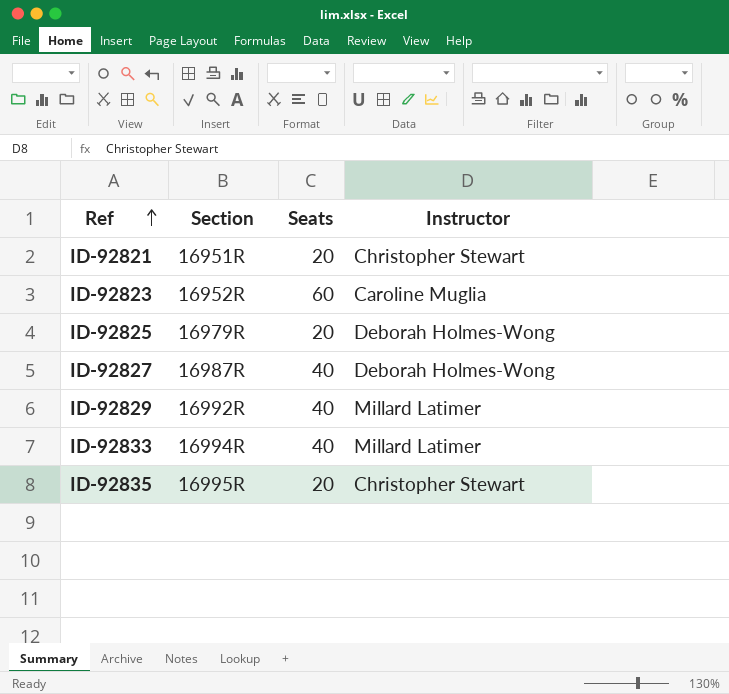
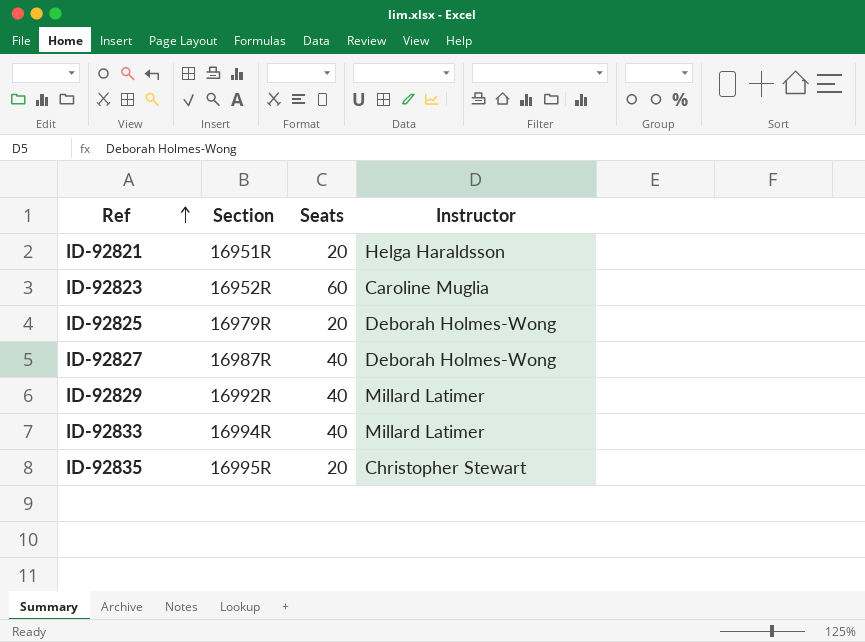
ID-92821 | Instructor: Christopher Stewart -> Helga Haraldsson

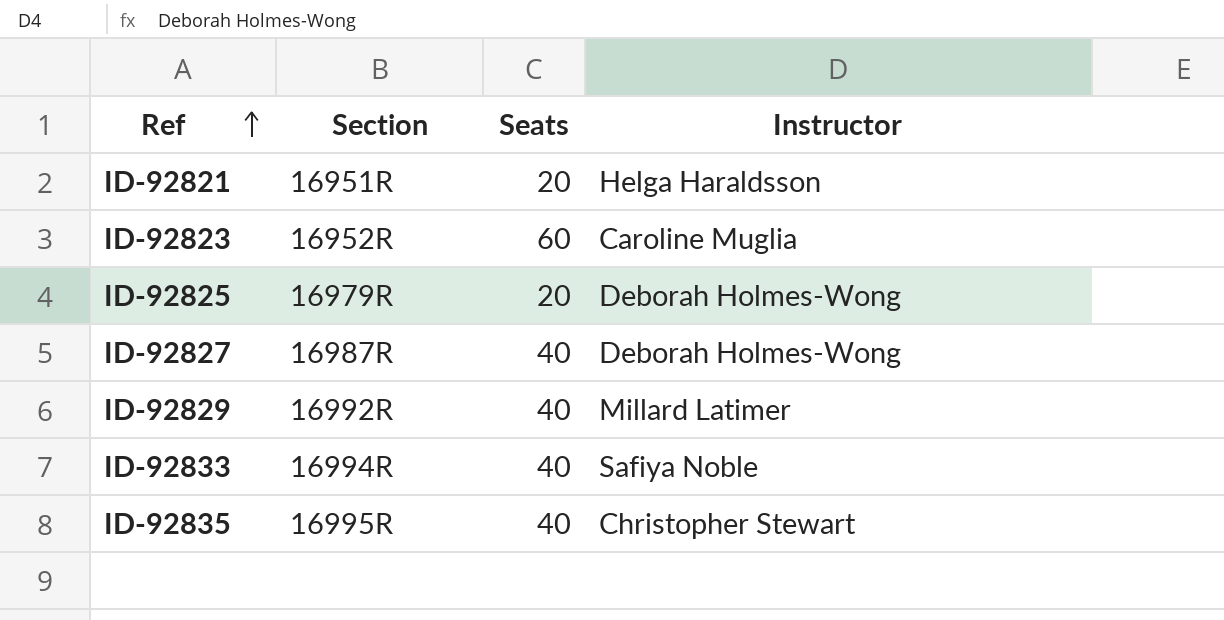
ID-92833 | Instructor: Millard Latimer -> Safiya Noble
ID-92835 | Seats: 20 -> 40

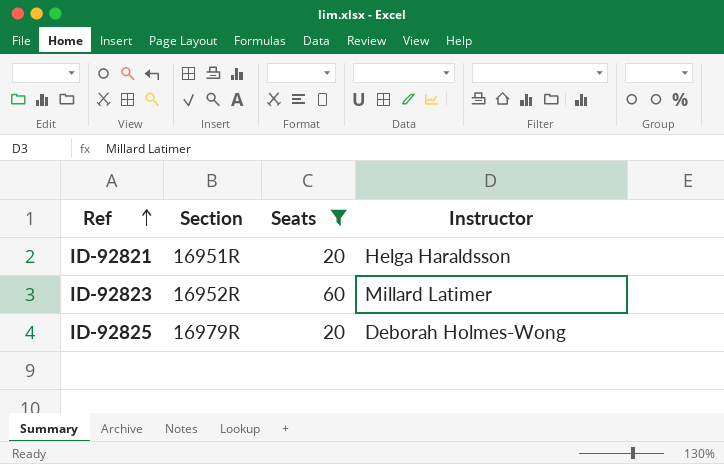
filter: none -> Seats != 40
ID-92823 | Instructor: Caroline Muglia -> Millard Latimer

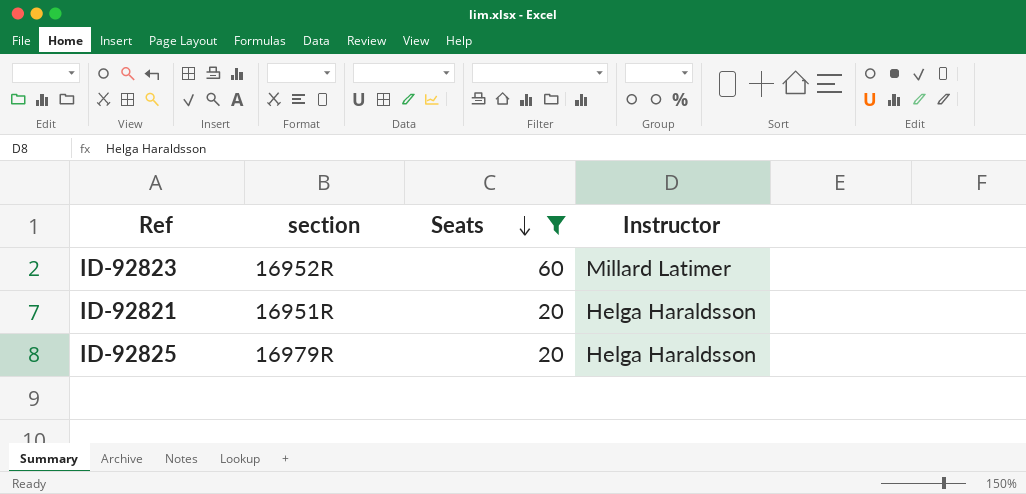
row order: Ref ascending -> Seats descending
column name: Section -> section
ID-92825 | Instructor: Deborah Holmes-Wong -> Helga Haraldsson

